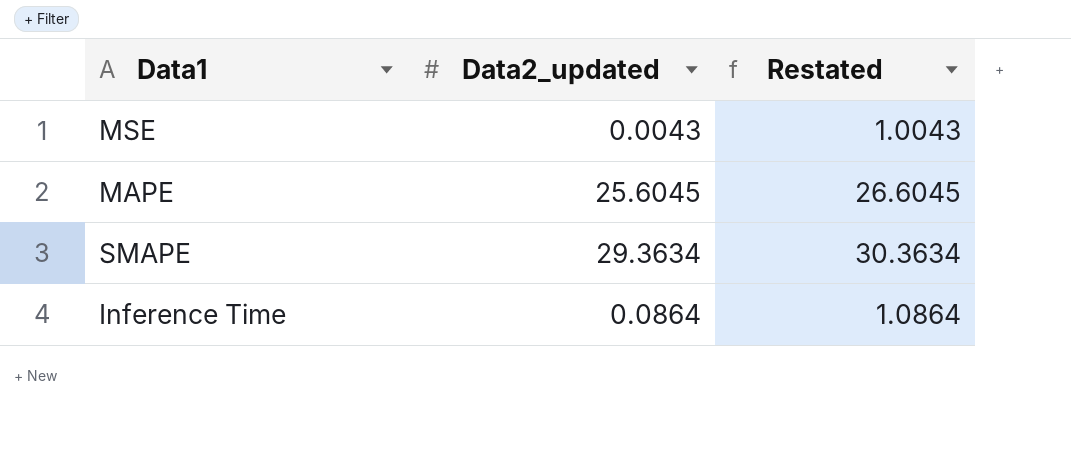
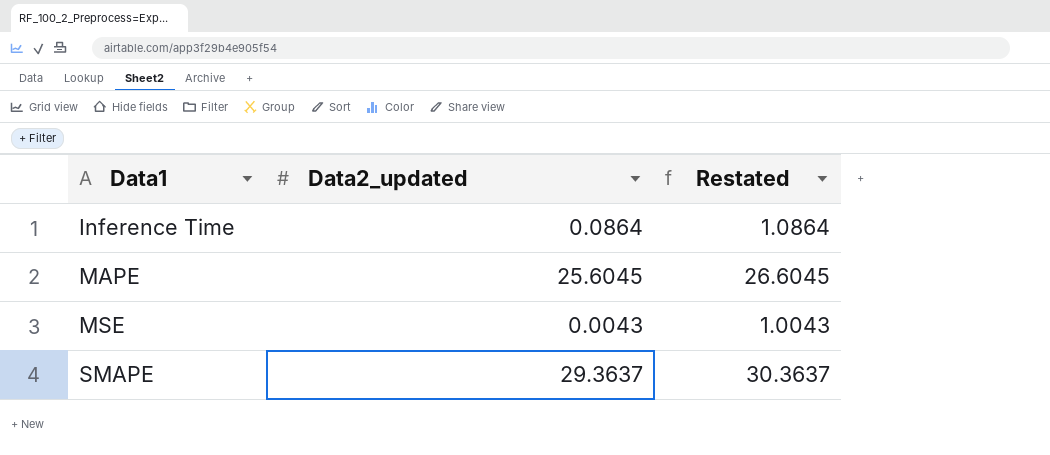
row order: none -> Data1 ascending
SMAPE | Data2_updated: 29.3634 -> 29.3637
SMAPE | Restated: 30.3634 -> 30.3637

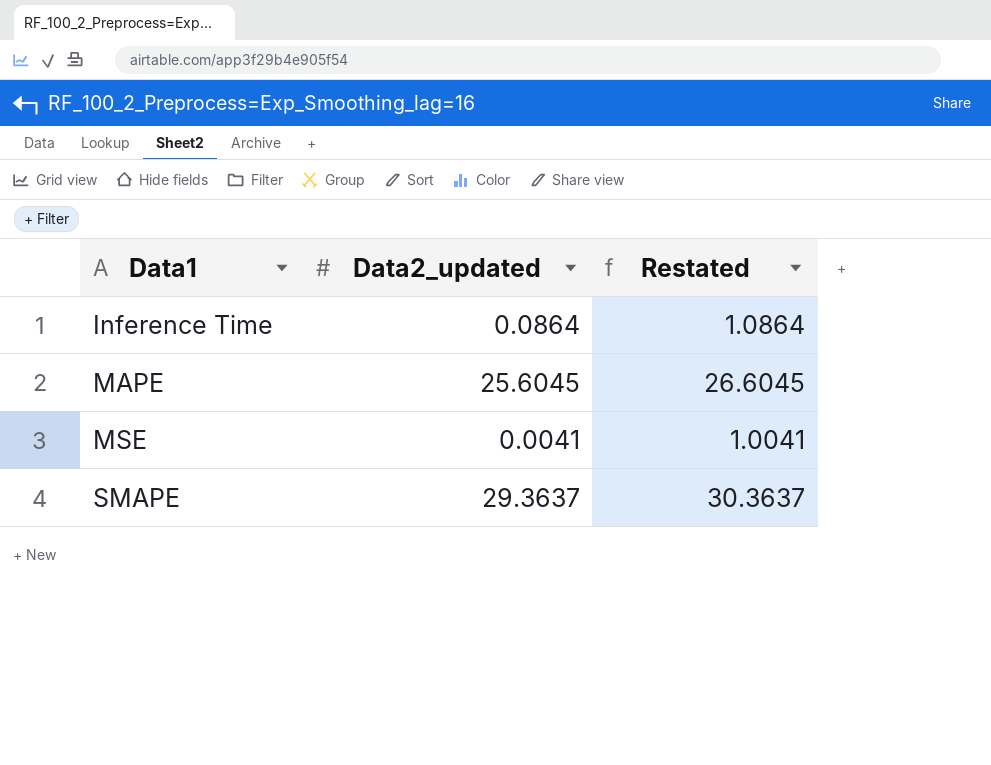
MSE | Data2_updated: 0.0043 -> 0.0041
MSE | Restated: 1.0043 -> 1.0041

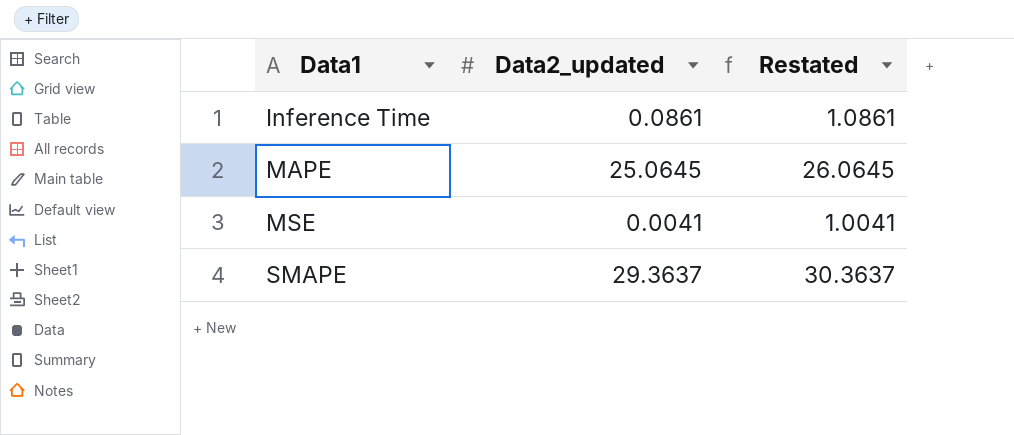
Inference Time | Data2_updated: 0.0864 -> 0.0861
Inference Time | Restated: 1.0864 -> 1.0861
MAPE | Data2_updated: 25.6045 -> 25.0645
MAPE | Restated: 26.6045 -> 26.0645

